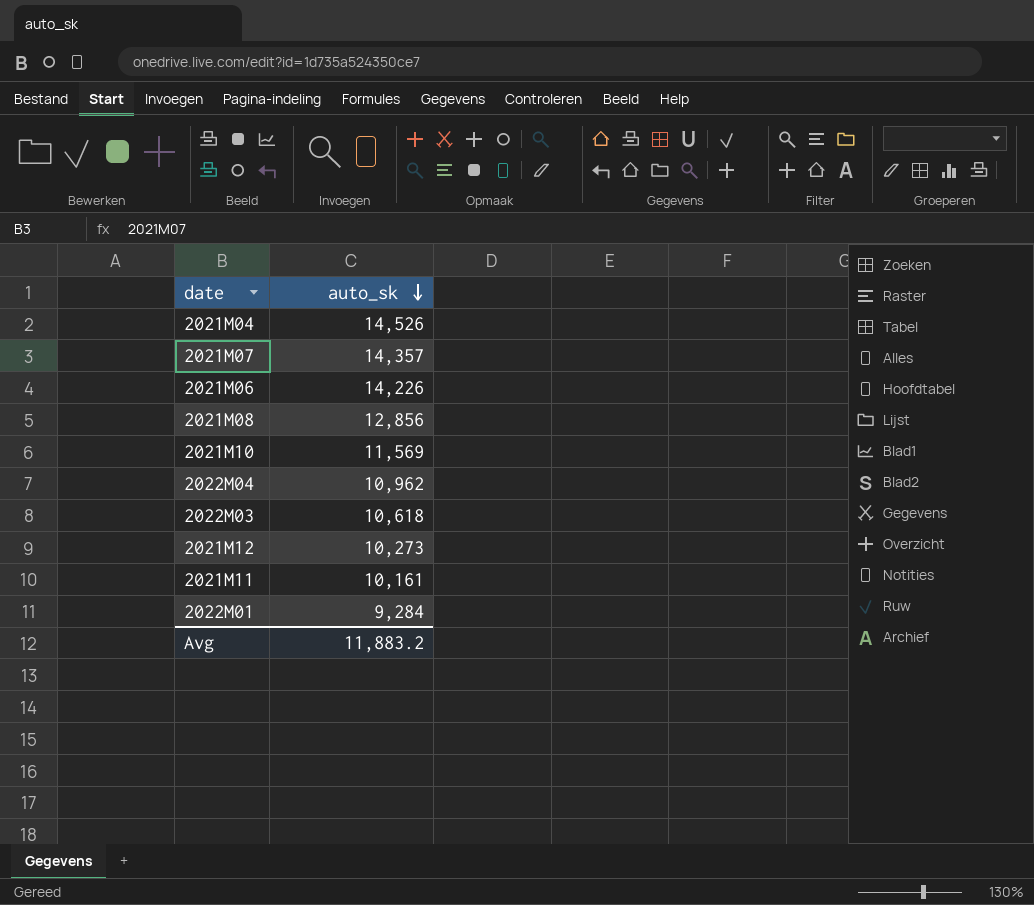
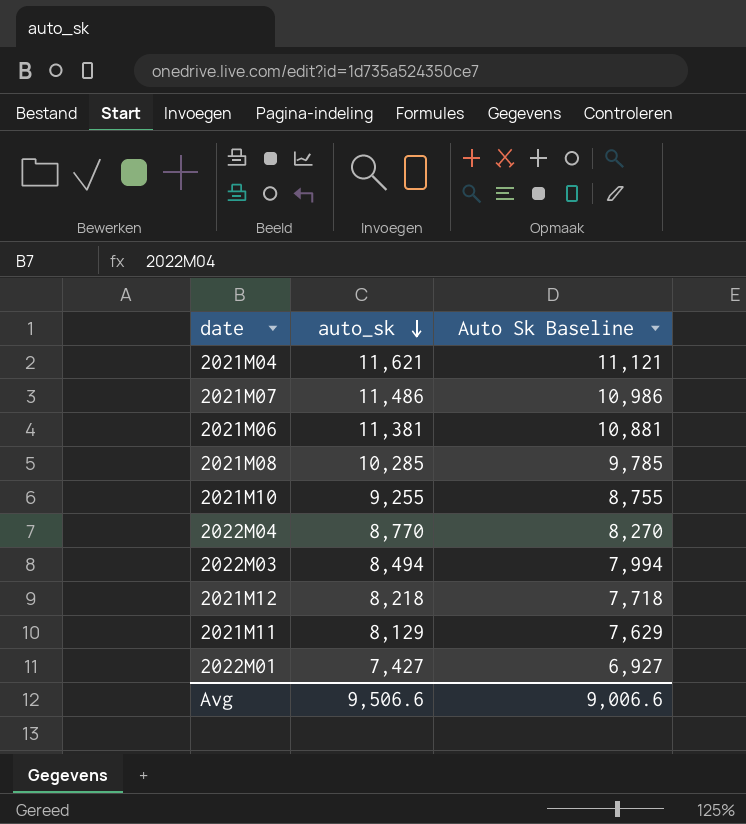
column Auto Sk Baseline | formula: none -> [auto_sk] - 500
2021M04 | auto_sk: 14,526 -> 11,621
2021M07 | auto_sk: 14,357 -> 11,486
2021M06 | auto_sk: 14,226 -> 11,381
2021M08 | auto_sk: 12,856 -> 10,285
2021M10 | auto_sk: 11,569 -> 9,255
2022M04 | auto_sk: 10,962 -> 8,770
2022M03 | auto_sk: 10,618 -> 8,494
2021M12 | auto_sk: 10,273 -> 8,218
2021M11 | auto_sk: 10,161 -> 8,129
2022M01 | auto_sk: 9,284 -> 7,427
Avg | auto_sk: 11,883.2 -> 9,506.6

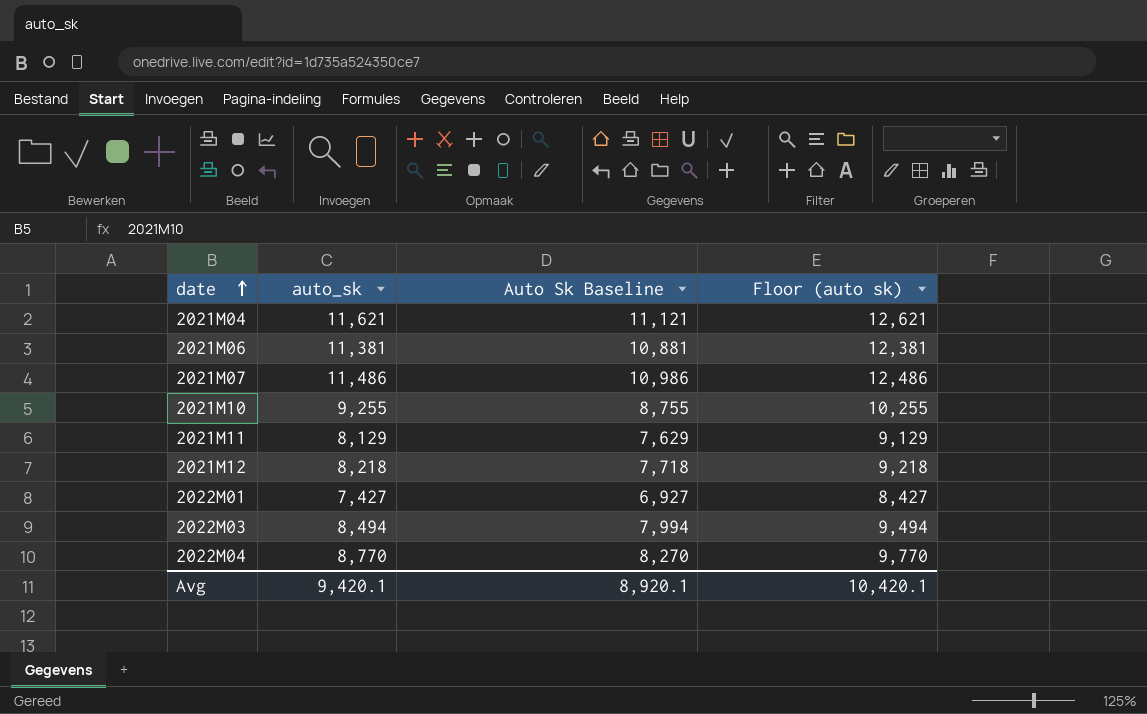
row order: auto_sk descending -> date ascending
column Floor (auto sk) | formula: none -> [auto_sk] + 1000
row 2021M08: 10,285 | 9,785 -> none
Avg | auto_sk: 9,506.6 -> 9,420.1
Avg | Auto Sk Baseline: 9,006.6 -> 8,920.1

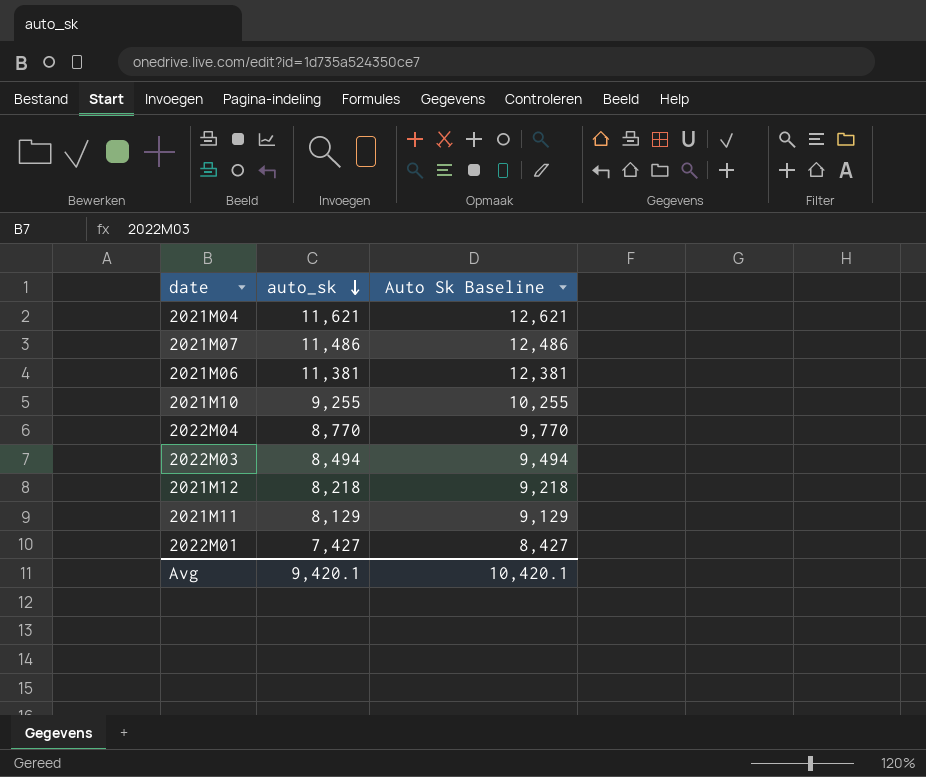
row order: date ascending -> auto_sk descending
column Floor (auto sk) | formula: [auto_sk] + 1000 -> none
column Auto Sk Baseline | formula: [auto_sk] - 500 -> [auto_sk] + 1000
Avg | Auto Sk Baseline: 8,920.1 -> 10,420.1

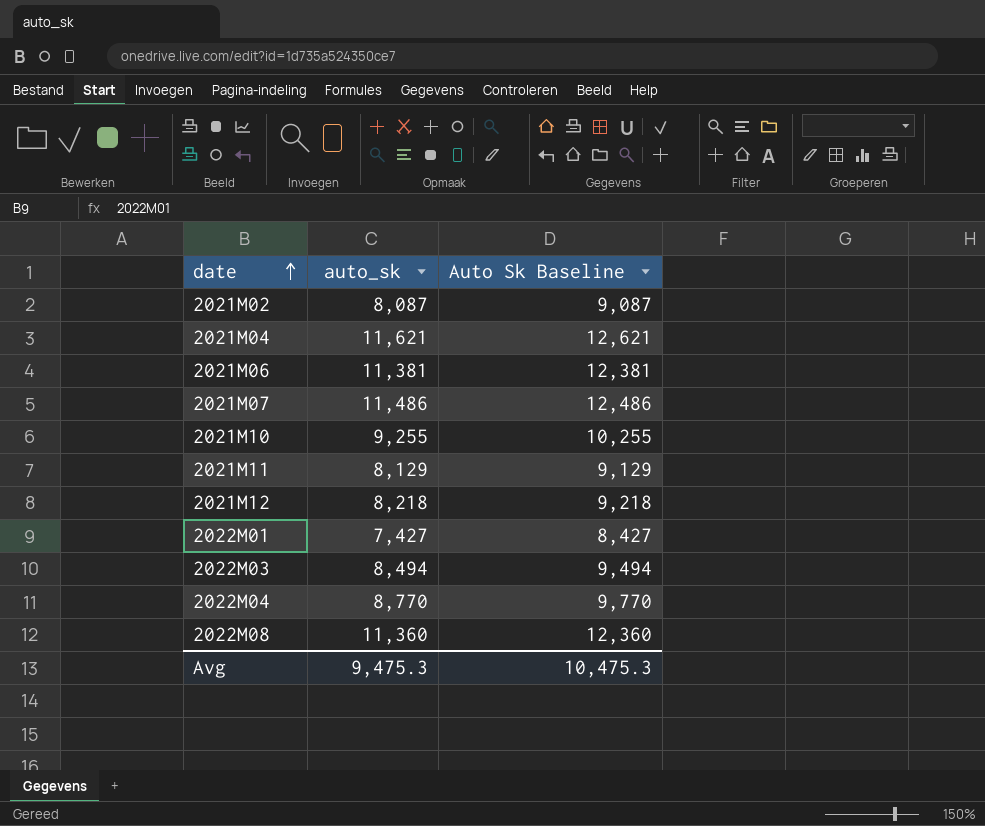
row order: auto_sk descending -> date ascending
row 2021M02: none -> 8,087 | 9,087
row 2022M08: none -> 11,360 | 12,360
Avg | auto_sk: 9,420.1 -> 9,475.3
Avg | Auto Sk Baseline: 10,420.1 -> 10,475.3

